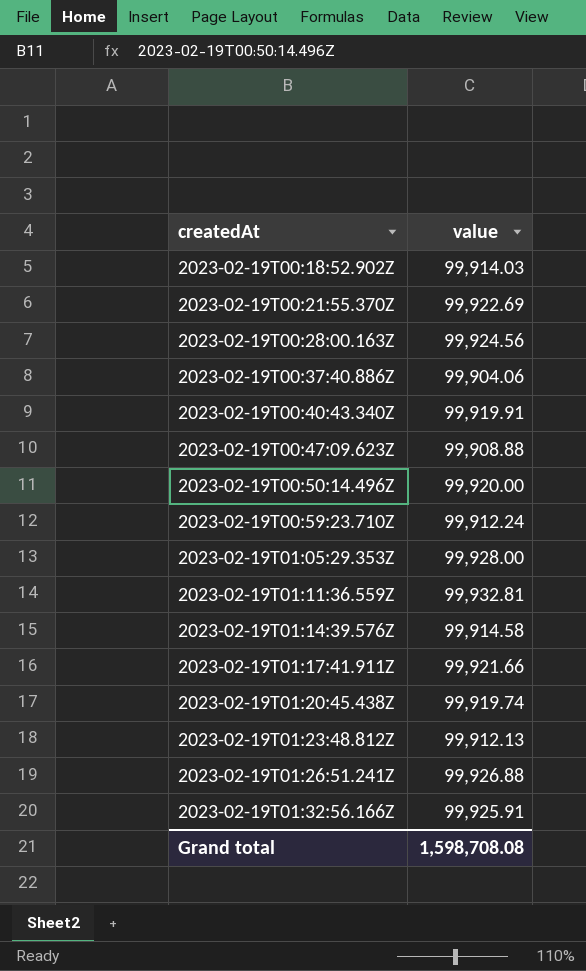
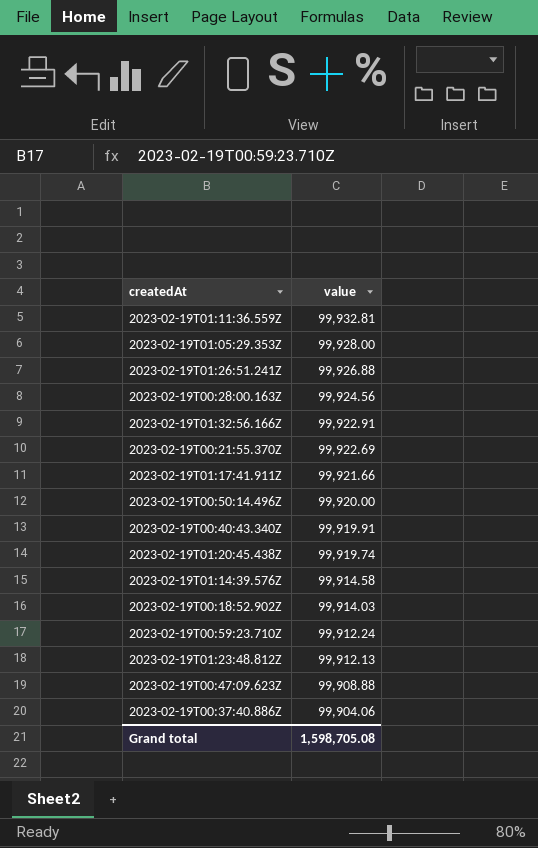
row order: createdAt ascending -> value descending
2023-02-19T01:32:56.166Z | value: 99,925.91 -> 99,922.91
Grand total | value: 1,598,708.08 -> 1,598,705.08

